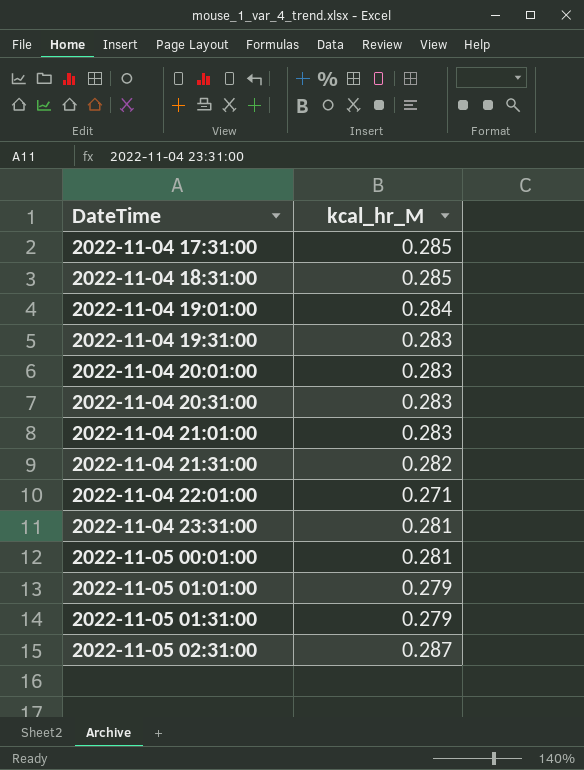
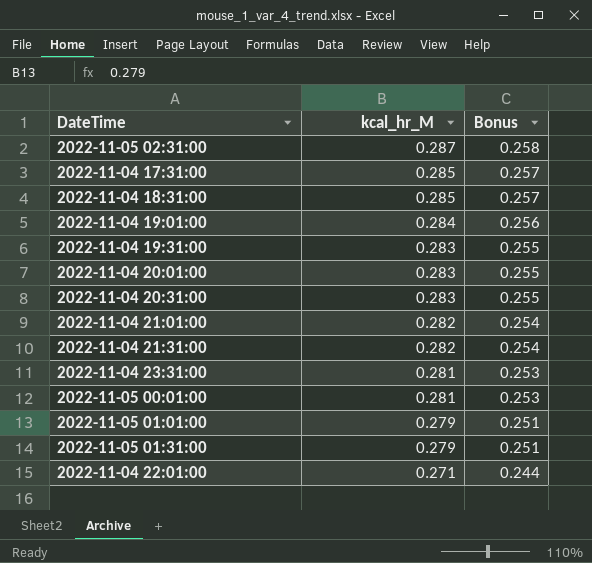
row order: DateTime ascending -> kcal_hr_M descending
column Bonus | formula: none -> [kcal_hr_M] * 0.9
2022-11-04 21:01:00 | kcal_hr_M: 0.283 -> 0.282

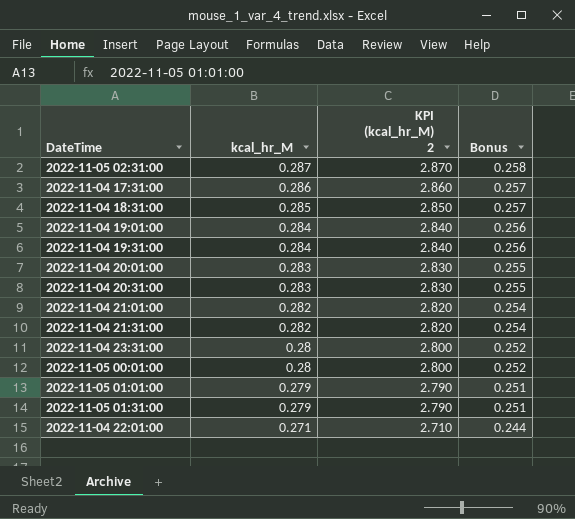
column KPI (kcal_hr_M) 2 | formula: none -> [kcal_hr_M] * 10
2022-11-04 17:31:00 | kcal_hr_M: 0.285 -> 0.286
2022-11-04 19:31:00 | kcal_hr_M: 0.283 -> 0.284
2022-11-04 19:31:00 | Bonus: 0.255 -> 0.256
2022-11-04 23:31:00 | kcal_hr_M: 0.281 -> 0.28
2022-11-04 23:31:00 | Bonus: 0.253 -> 0.252
2022-11-05 00:01:00 | kcal_hr_M: 0.281 -> 0.28
2022-11-05 00:01:00 | Bonus: 0.253 -> 0.252

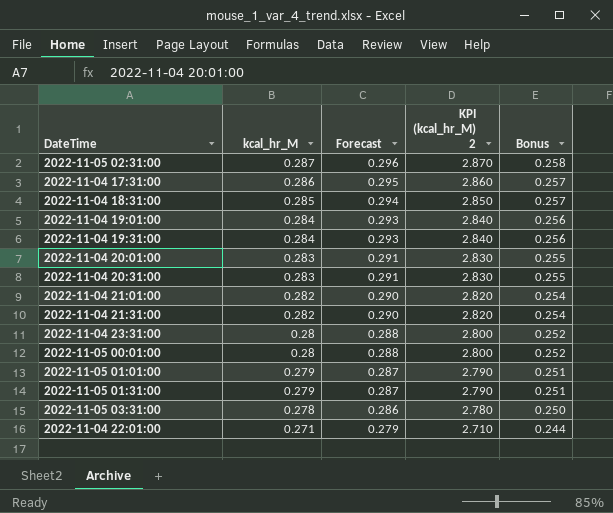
column Forecast | formula: none -> [kcal_hr_M] * 1.03
row 2022-11-05 03:31:00: none -> 0.278 | 0.286 | 2.780 | 0.250

